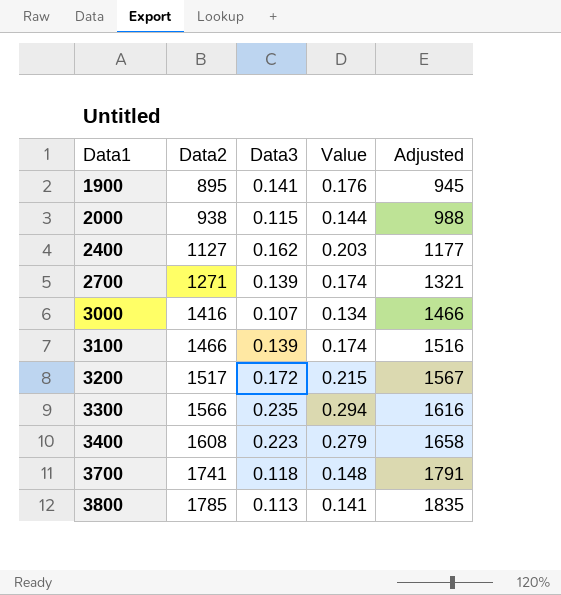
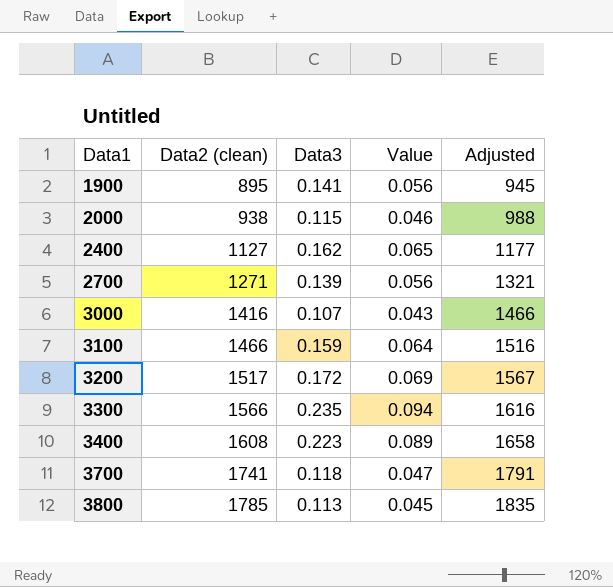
column name: Data2 -> Data2 (clean)
column Value | formula: [Data3] * 1.25 -> [Data3] * 0.4
3100 | Data3: 0.139 -> 0.159

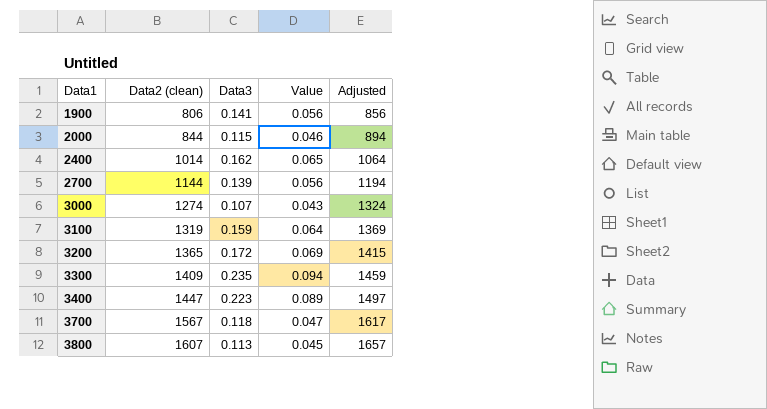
1900 | Data2 (clean): 895 -> 806
1900 | Adjusted: 945 -> 856
2000 | Data2 (clean): 938 -> 844
2000 | Adjusted: 988 -> 894
2400 | Data2 (clean): 1127 -> 1014
2400 | Adjusted: 1177 -> 1064
2700 | Data2 (clean): 1271 -> 1144
2700 | Adjusted: 1321 -> 1194
3000 | Data2 (clean): 1416 -> 1274
3000 | Adjusted: 1466 -> 1324
3100 | Data2 (clean): 1466 -> 1319
3100 | Adjusted: 1516 -> 1369
3200 | Data2 (clean): 1517 -> 1365
3200 | Adjusted: 1567 -> 1415
3300 | Data2 (clean): 1566 -> 1409
3300 | Adjusted: 1616 -> 1459
3400 | Data2 (clean): 1608 -> 1447
3400 | Adjusted: 1658 -> 1497
3700 | Data2 (clean): 1741 -> 1567
3700 | Adjusted: 1791 -> 1617
3800 | Data2 (clean): 1785 -> 1607
3800 | Adjusted: 1835 -> 1657

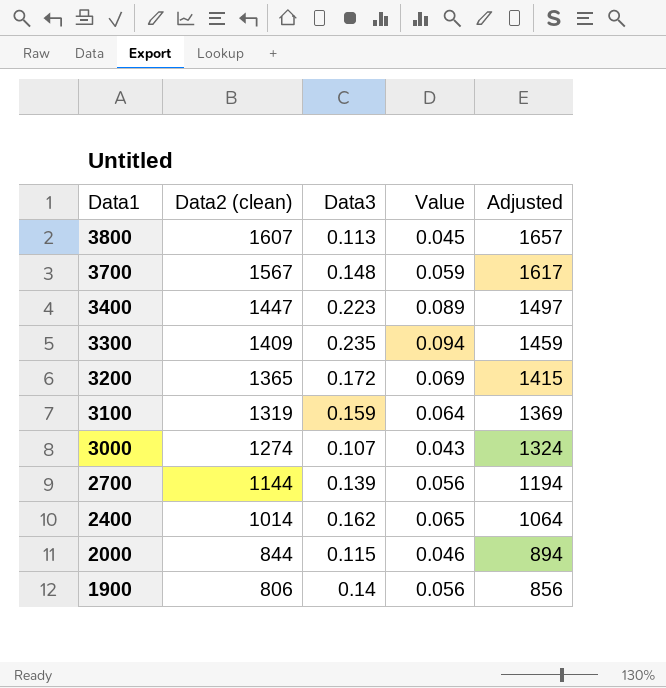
row order: Data1 ascending -> Data1 descending
3700 | Data3: 0.118 -> 0.148
3700 | Value: 0.047 -> 0.059
1900 | Data3: 0.141 -> 0.14

